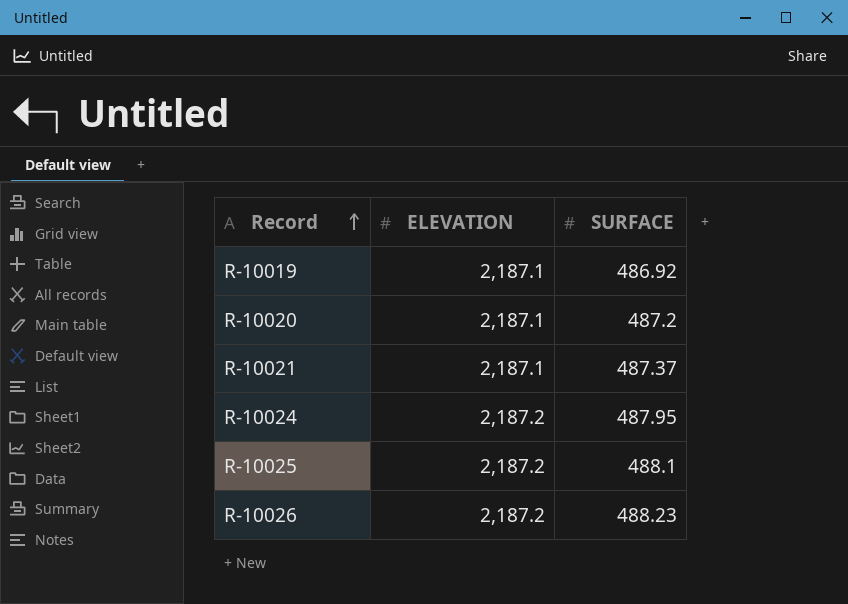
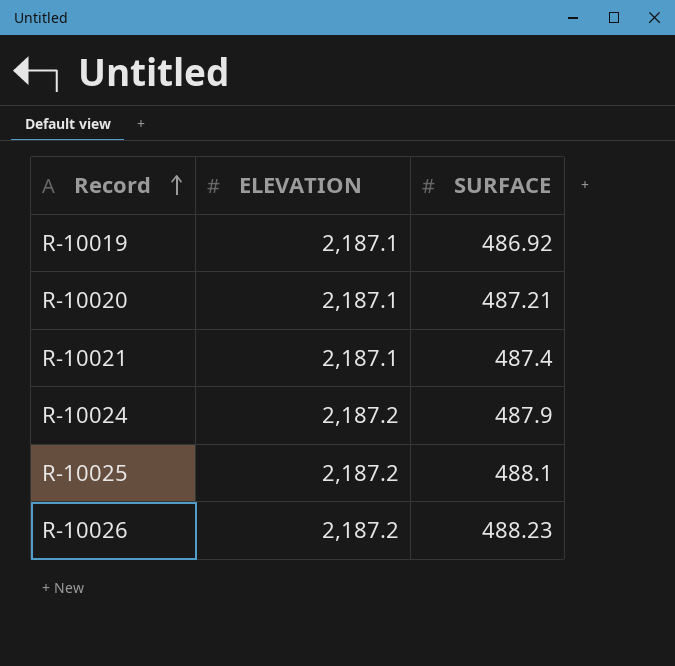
R-10020 | SURFACE: 487.2 -> 487.21
R-10021 | SURFACE: 487.37 -> 487.4
R-10024 | SURFACE: 487.95 -> 487.9

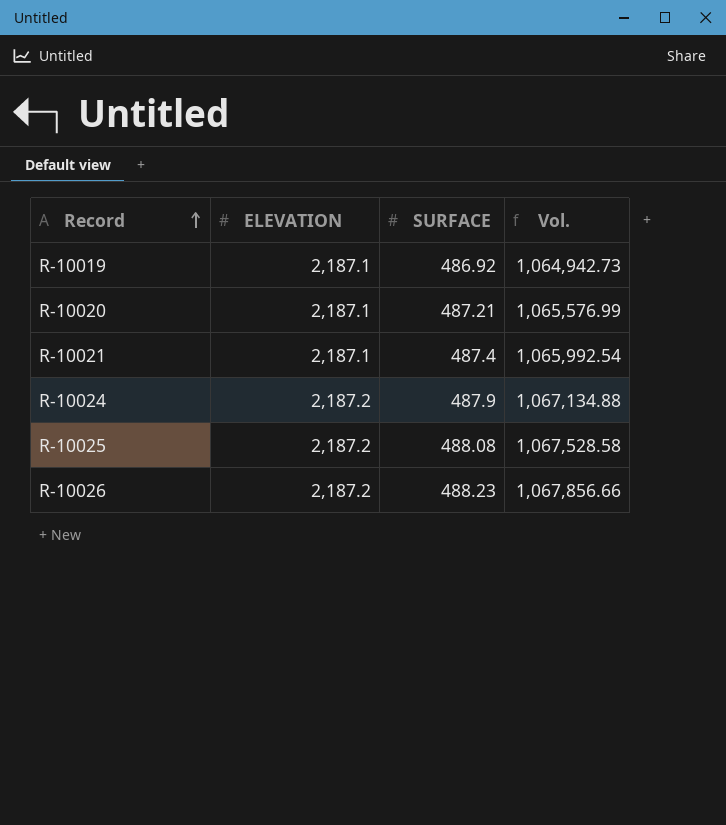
column Vol. | formula: none -> [ELEVATION] * [SURFACE]
R-10025 | SURFACE: 488.1 -> 488.08

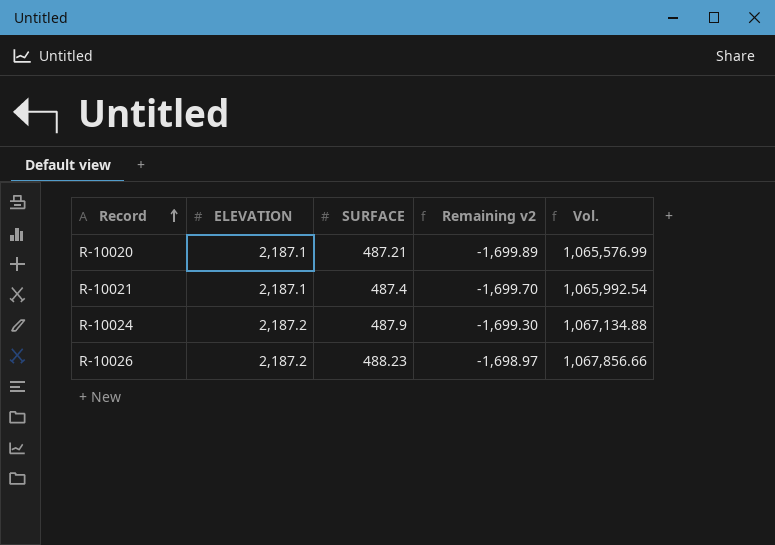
column Remaining v2 | formula: none -> [SURFACE] - [ELEVATION]
row R-10019: 2,187.1 | 486.92 | 1,064,942.73 -> none
row R-10025: 2,187.2 | 488.08 | 1,067,528.58 -> none

